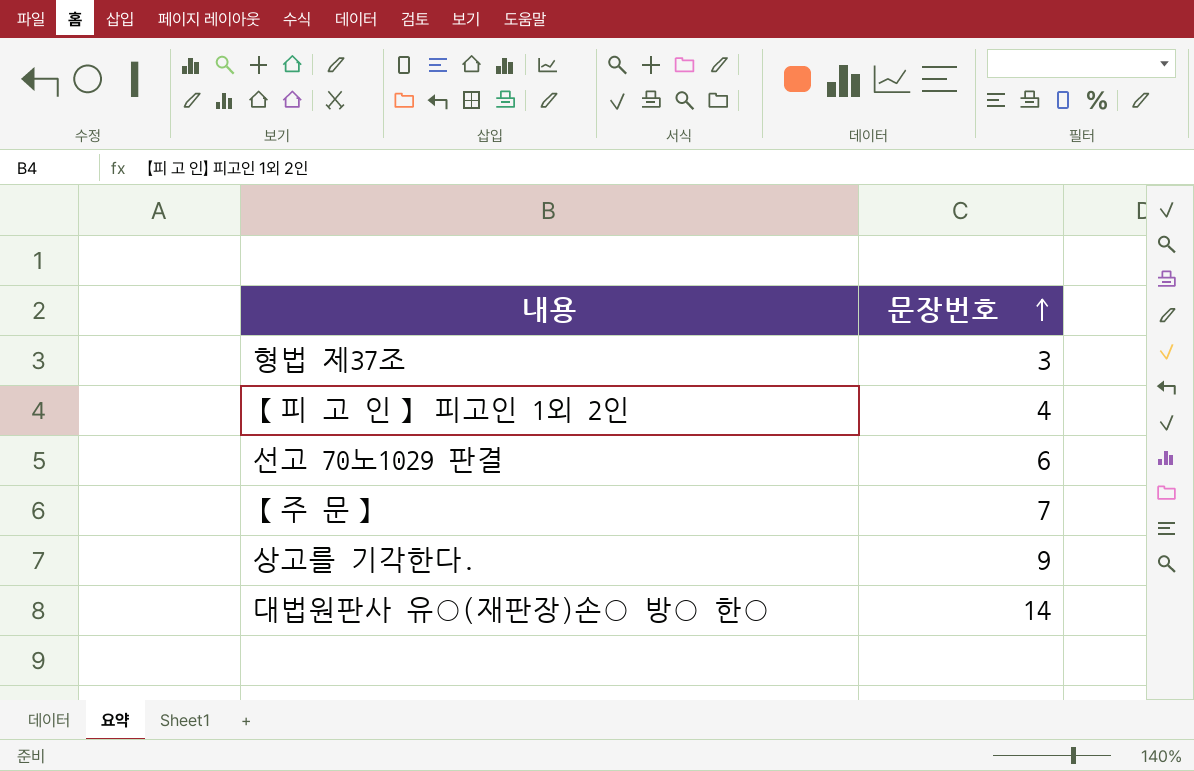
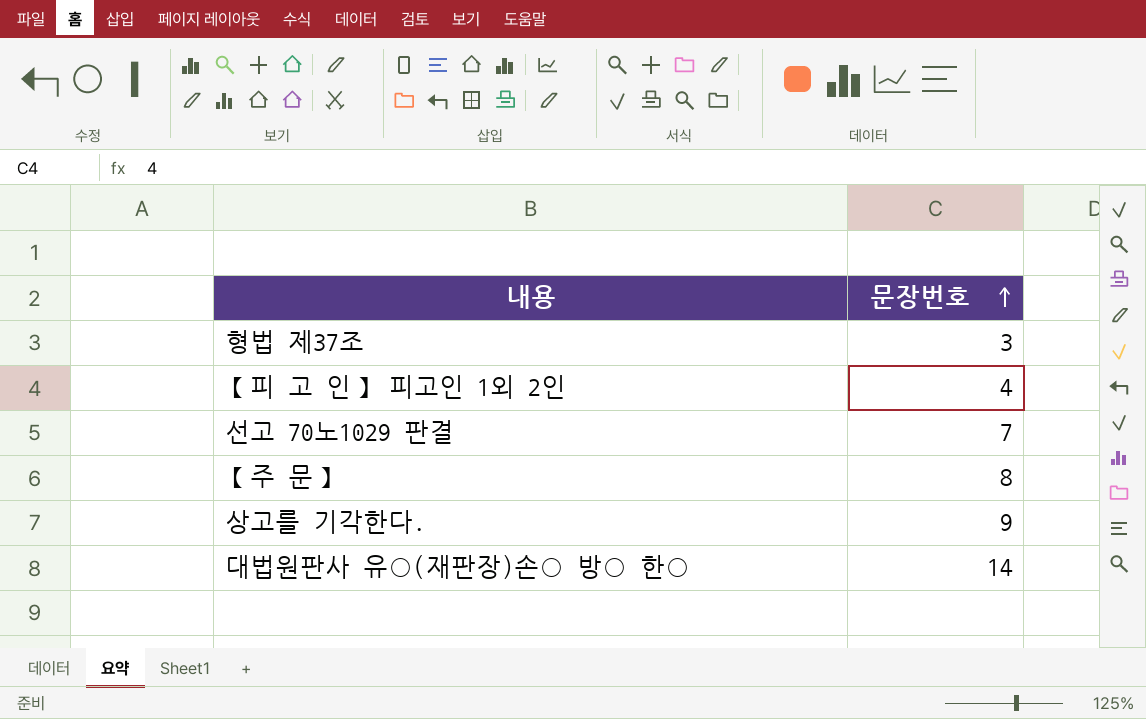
선고 70노1029 판결 | 문장번호: 6 -> 7
【주 문】 | 문장번호: 7 -> 8

